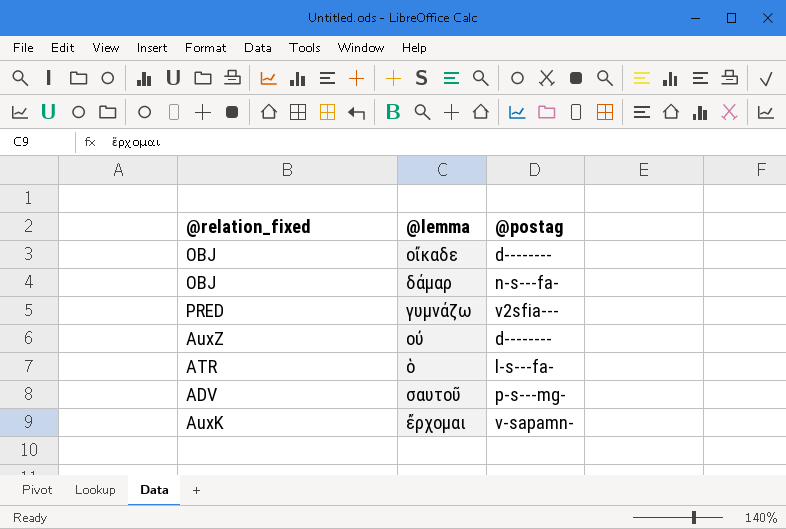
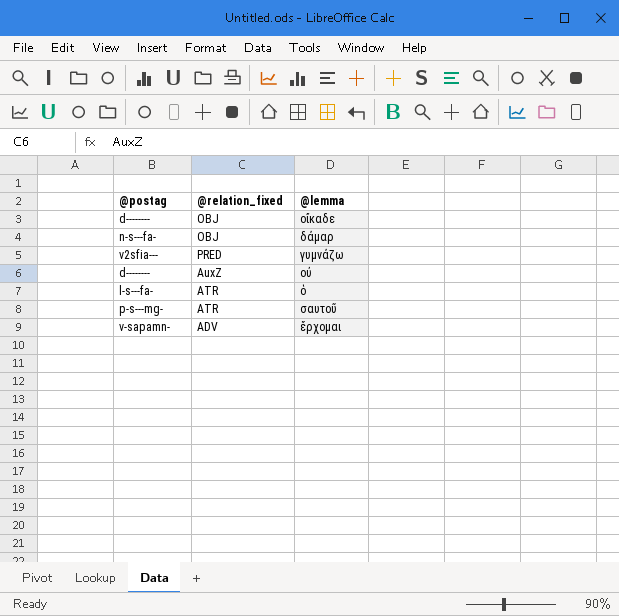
column @postag | position: 3 -> 1
σαυτοῦ | @relation_fixed: ADV -> ATR
ἔρχομαι | @relation_fixed: AuxK -> ADV

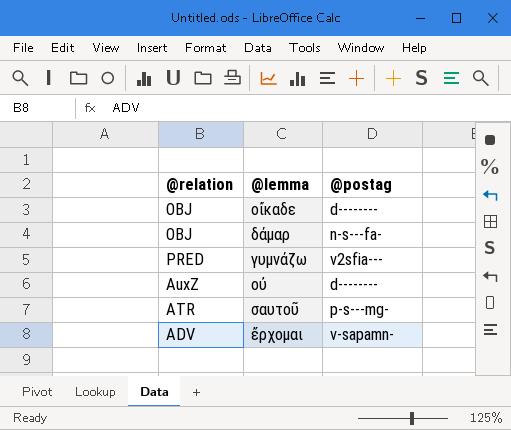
column name: @relation_fixed -> @relation
column @postag | position: 1 -> 3
row ὁ: l-s---fa- | ATR -> none

